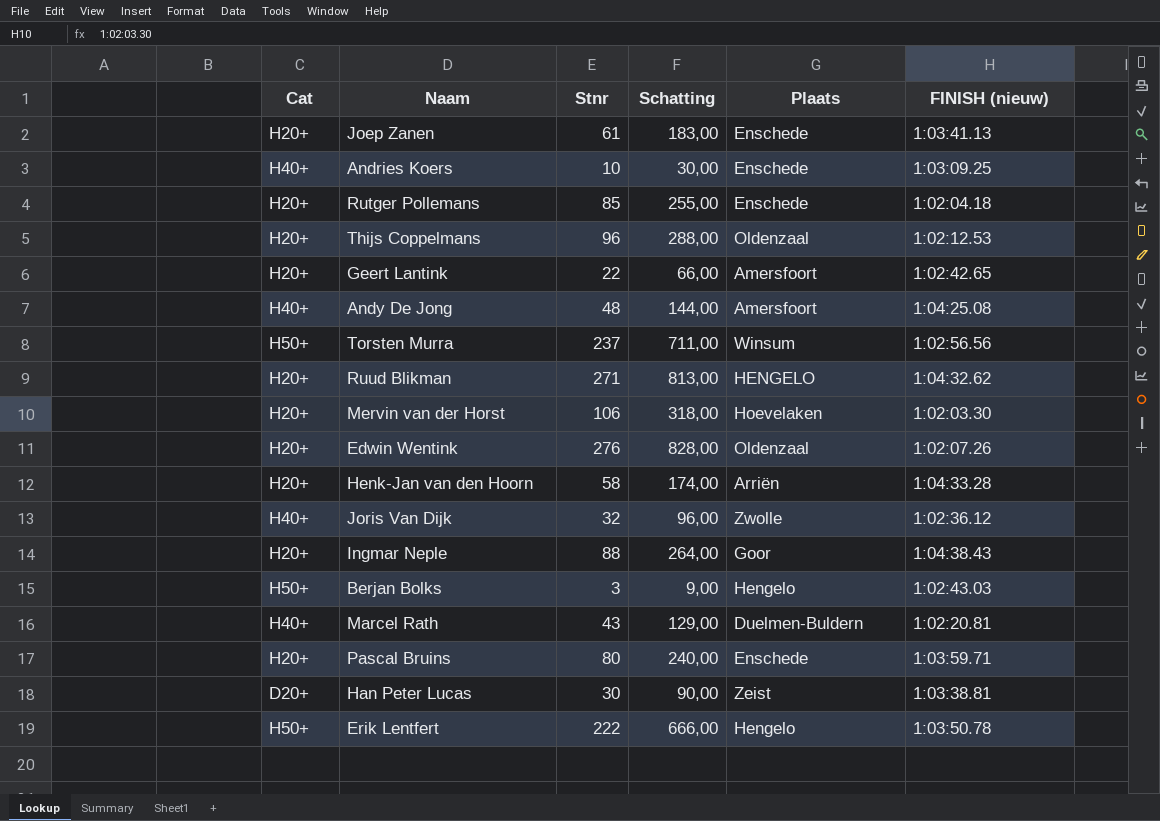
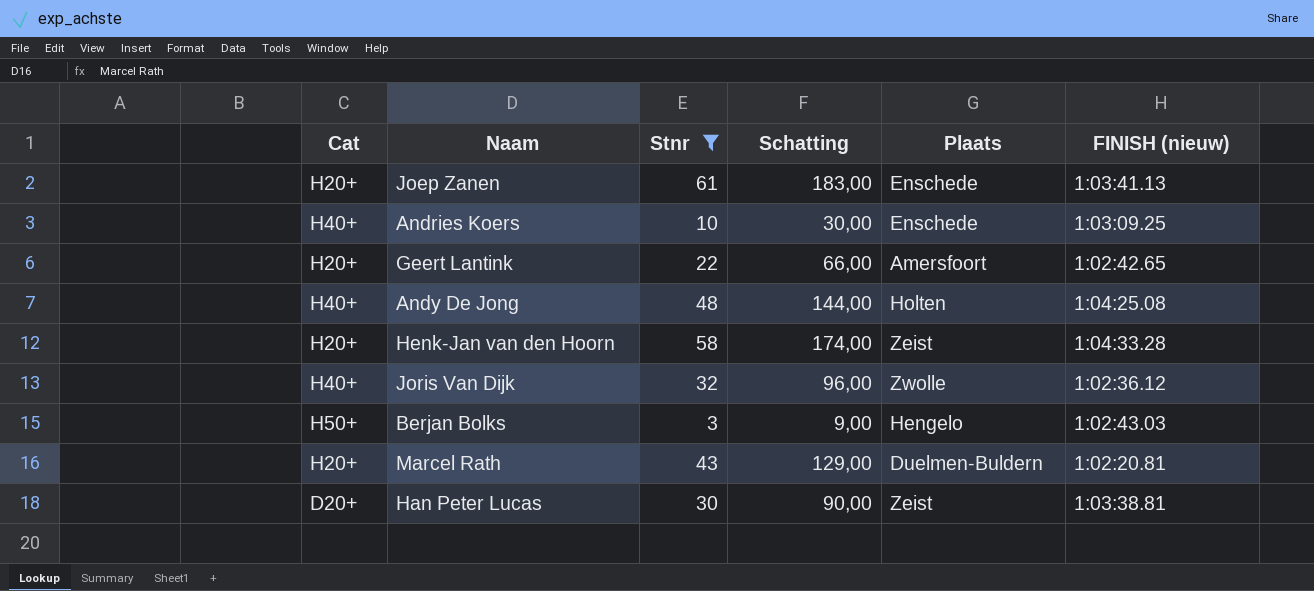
filter: none -> Stnr <= 61
Andy De Jong | Plaats: Amersfoort -> Holten
Henk-Jan van den Hoorn | Plaats: Arriën -> Zeist
Marcel Rath | Cat: H40+ -> H20+

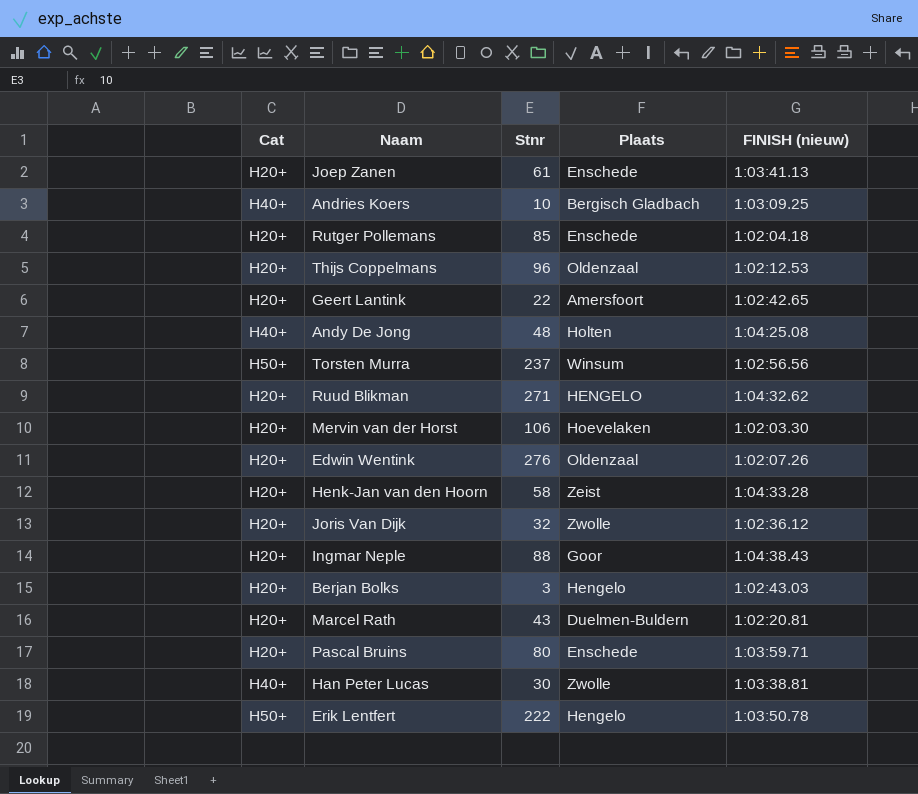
filter: Stnr <= 61 -> none
column Schatting | formula: [Stnr] * 3 -> none
Andries Koers | Plaats: Enschede -> Bergisch Gladbach
Joris Van Dijk | Cat: H40+ -> H20+
Berjan Bolks | Cat: H50+ -> H20+
Han Peter Lucas | Cat: D20+ -> H40+
Han Peter Lucas | Plaats: Zeist -> Zwolle

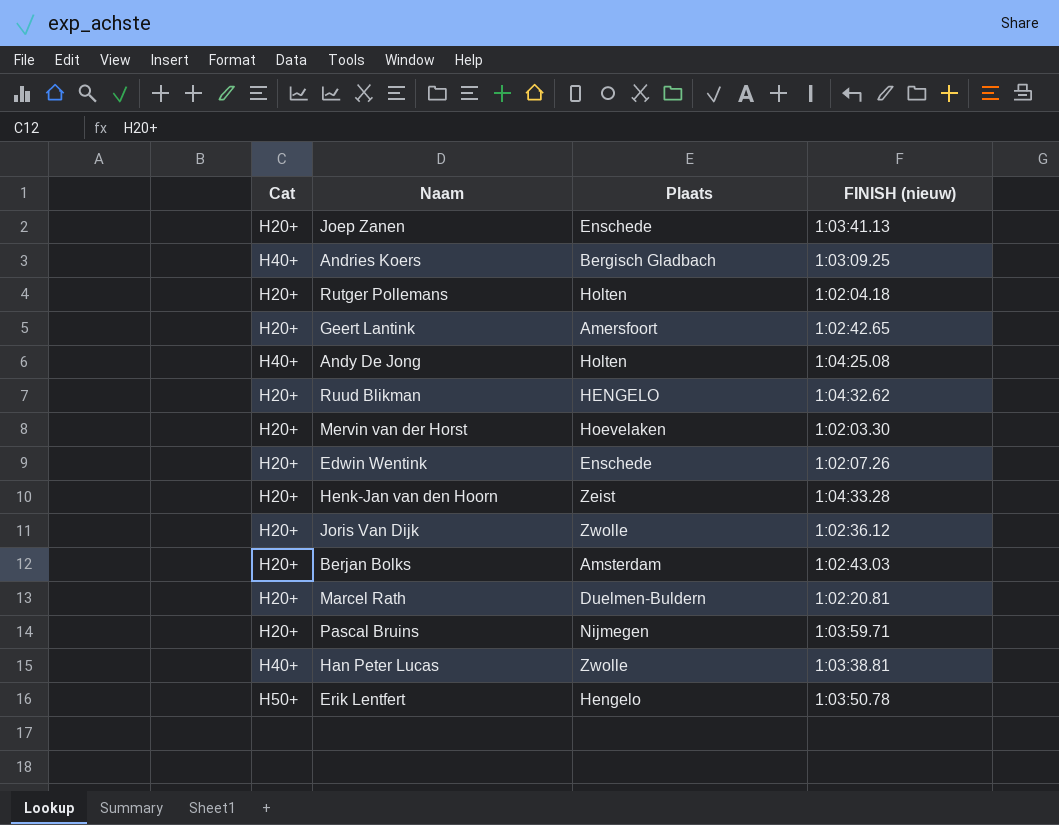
column Stnr | position: 3 -> none
row Thijs Coppelmans: H20+ | 96 | Oldenzaal | 1:02:12.53 -> none
row Torsten Murra: H50+ | 237 | Winsum | 1:02:56.56 -> none
row Ingmar Neple: H20+ | 88 | Goor | 1:04:38.43 -> none
Rutger Pollemans | Plaats: Enschede -> Holten
Edwin Wentink | Plaats: Oldenzaal -> Enschede
Berjan Bolks | Plaats: Hengelo -> Amsterdam
Pascal Bruins | Plaats: Enschede -> Nijmegen

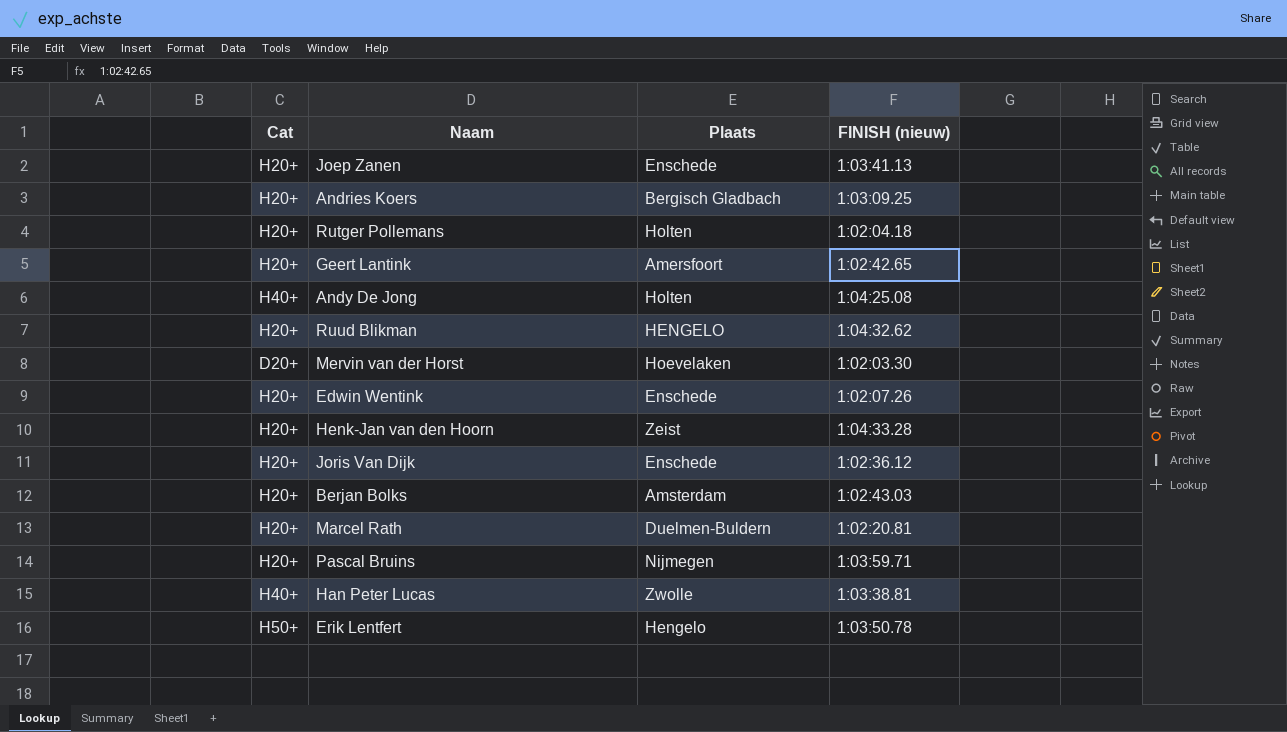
Andries Koers | Cat: H40+ -> H20+
Mervin van der Horst | Cat: H20+ -> D20+
Joris Van Dijk | Plaats: Zwolle -> Enschede

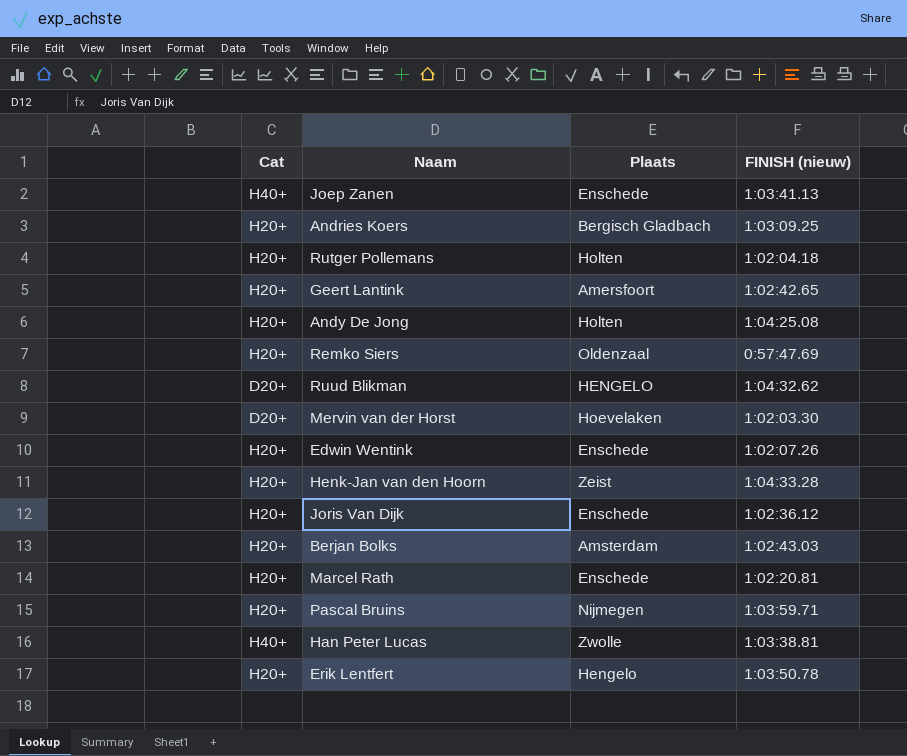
Joep Zanen | Cat: H20+ -> H40+
Andy De Jong | Cat: H40+ -> H20+
row Remko Siers: none -> H20+ | Oldenzaal | 0:57:47.69
Ruud Blikman | Cat: H20+ -> D20+
Marcel Rath | Plaats: Duelmen-Buldern -> Enschede
Erik Lentfert | Cat: H50+ -> H20+

